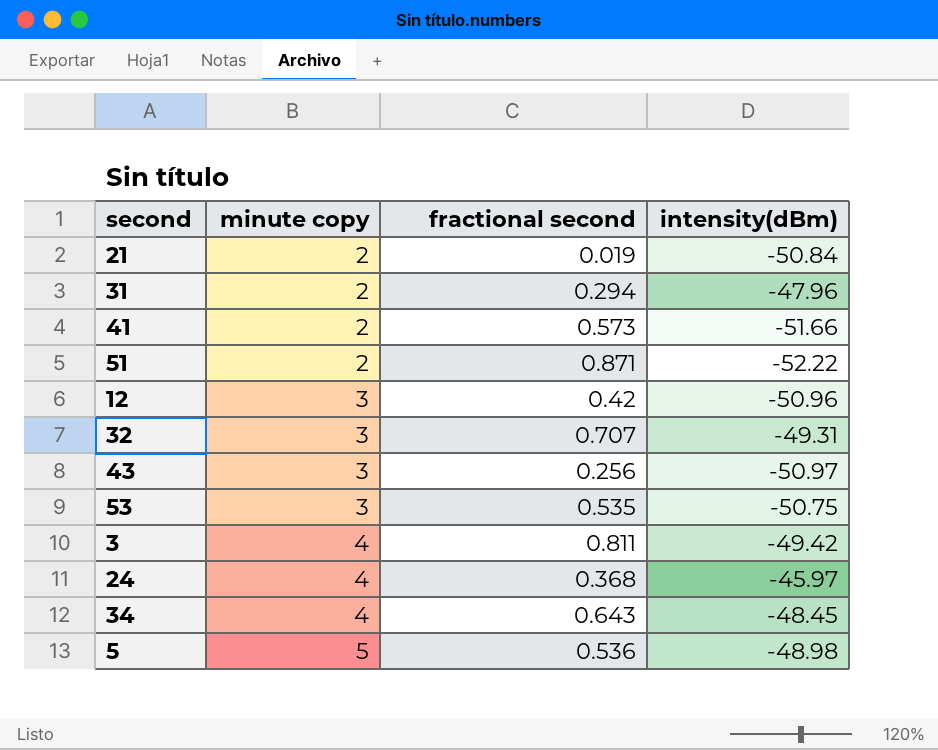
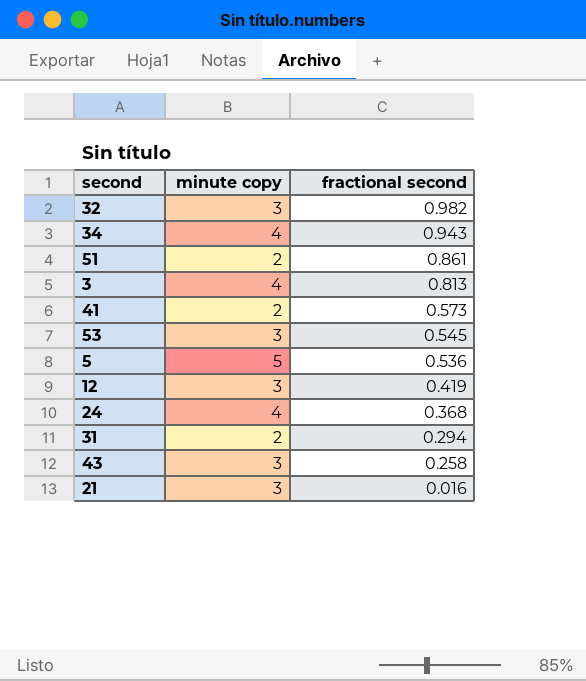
row order: minute copy ascending -> fractional second descending
column intensity(dBm) | position: 4 -> none
32 | fractional second: 0.707 -> 0.982
34 | fractional second: 0.643 -> 0.943
51 | fractional second: 0.871 -> 0.861
3 | fractional second: 0.811 -> 0.813
53 | fractional second: 0.535 -> 0.545
12 | fractional second: 0.42 -> 0.419
43 | fractional second: 0.256 -> 0.258
21 | minute copy: 2 -> 3
21 | fractional second: 0.019 -> 0.016

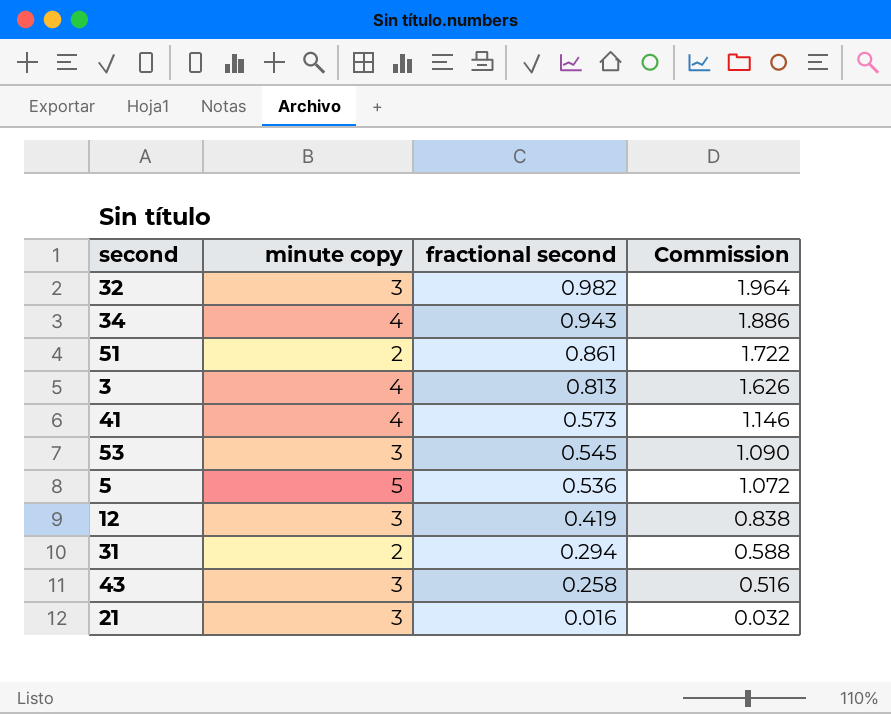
column Commission | formula: none -> [fractional second] * 2
row 24: 4 | 0.368 -> none
41 | minute copy: 2 -> 4

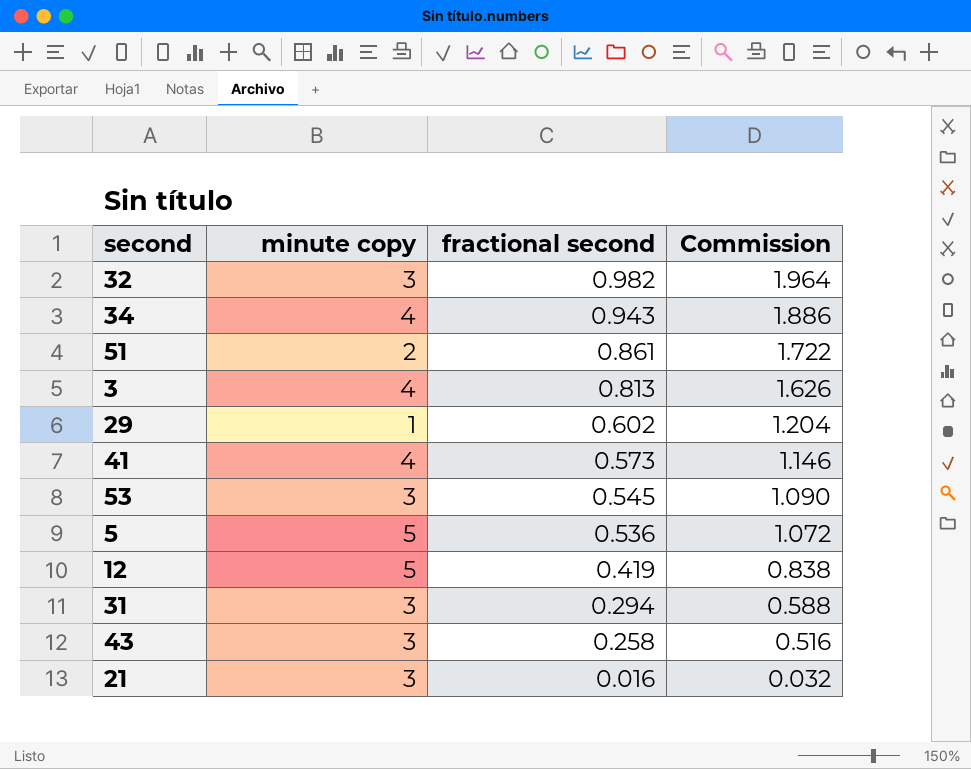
row 29: none -> 1 | 0.602 | 1.204
12 | minute copy: 3 -> 5
31 | minute copy: 2 -> 3

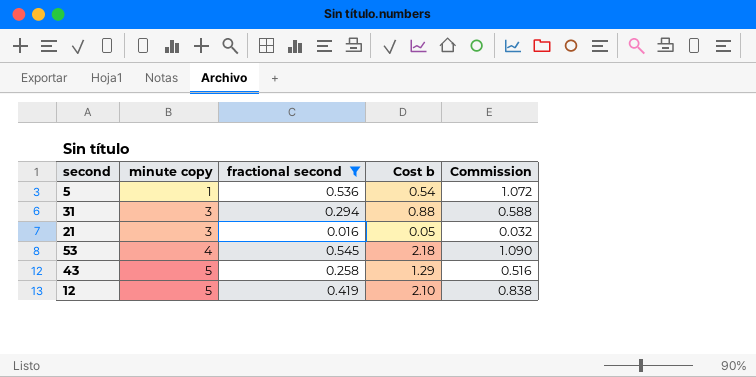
filter: none -> fractional second <= 0.545
row order: fractional second descending -> minute copy ascending
column Cost b | formula: none -> [minute copy] * [fractional second]
5 | minute copy: 5 -> 1
53 | minute copy: 3 -> 4
43 | minute copy: 3 -> 5

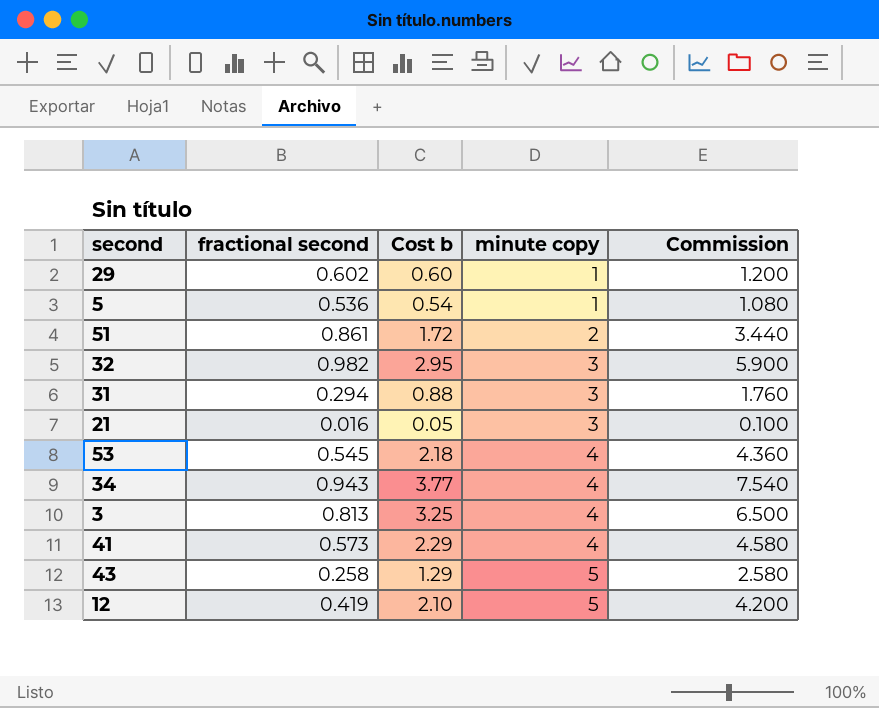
filter: fractional second <= 0.545 -> none
column minute copy | position: 2 -> 4
column Commission | formula: [fractional second] * 2 -> [Cost b] * 2

